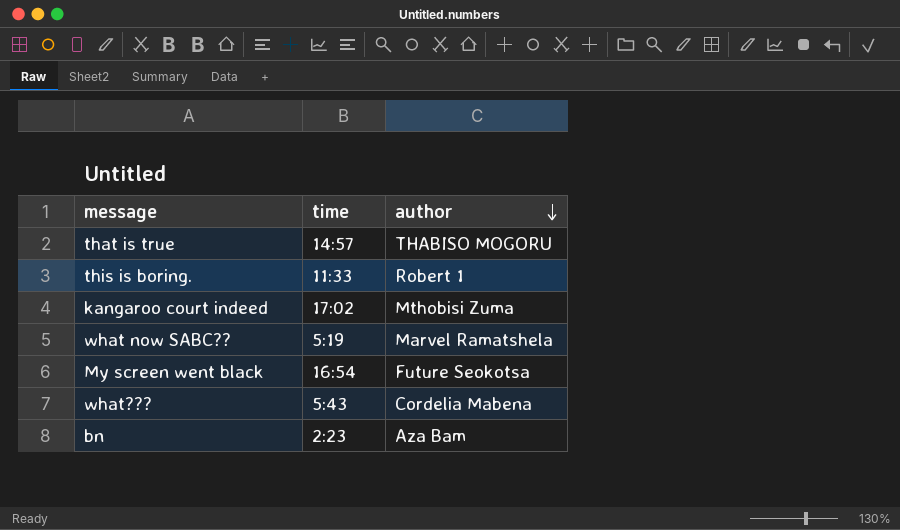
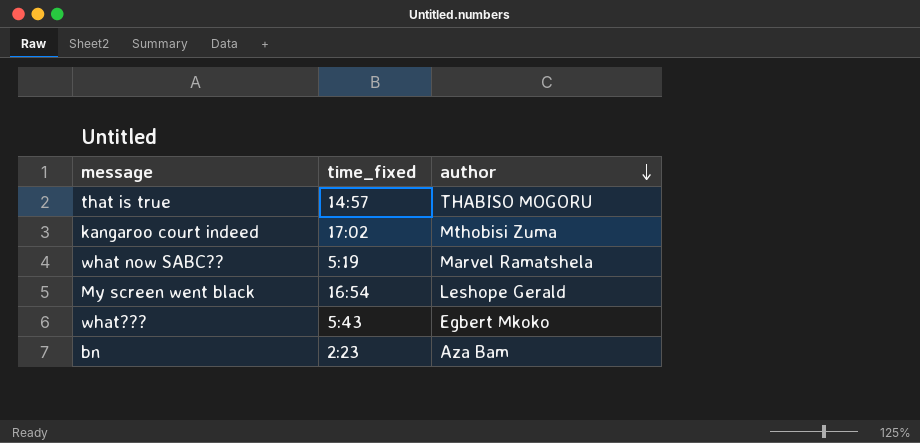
column name: time -> time_fixed
row this is boring.: 11:33 | Robert 1 -> none
My screen went black | author: Future Seokotsa -> Leshope Gerald
what??? | author: Cordelia Mabena -> Egbert Mkoko

